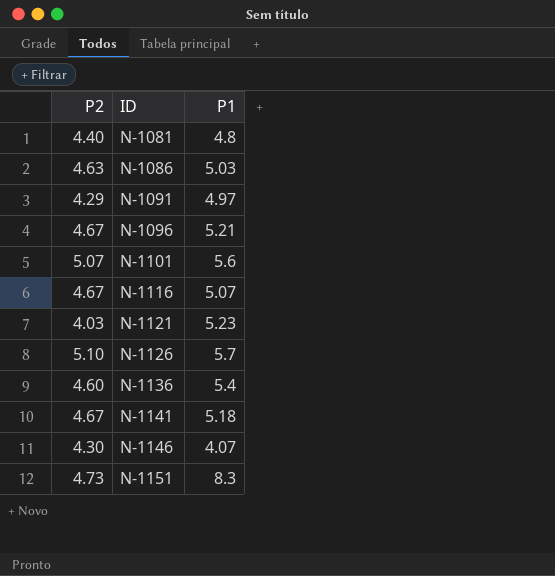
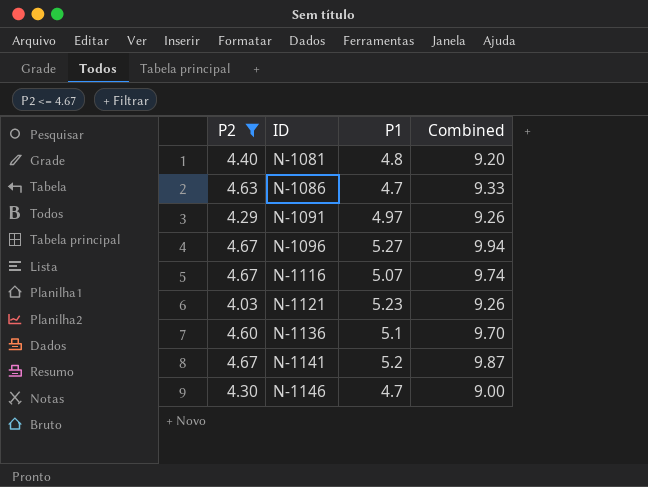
filter: none -> P2 <= 4.67
column Combined | formula: none -> [P2] + [P1]
N-1086 | P1: 5.03 -> 4.7
N-1096 | P1: 5.21 -> 5.27
N-1136 | P1: 5.4 -> 5.1
N-1141 | P1: 5.18 -> 5.2
N-1146 | P1: 4.07 -> 4.7

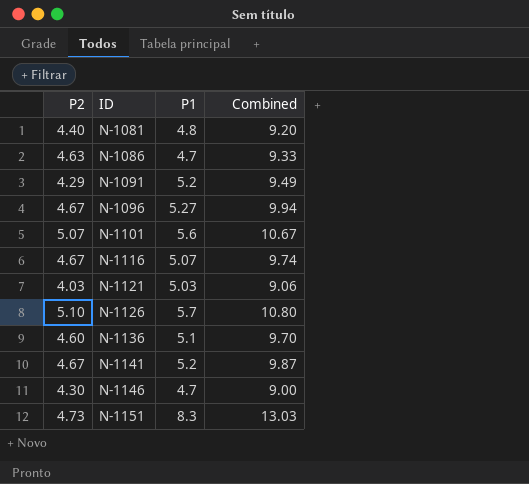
filter: P2 <= 4.67 -> none
N-1091 | P1: 4.97 -> 5.2
N-1091 | Combined: 9.26 -> 9.49
N-1121 | P1: 5.23 -> 5.03
N-1121 | Combined: 9.26 -> 9.06

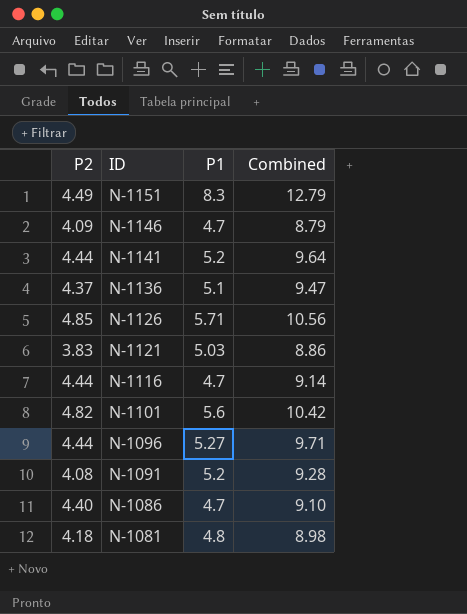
row order: ID ascending -> ID descending
N-1151 | P2: 4.73 -> 4.49
N-1151 | Combined: 13.03 -> 12.79
N-1146 | P2: 4.30 -> 4.09
N-1146 | Combined: 9.00 -> 8.79
N-1141 | P2: 4.67 -> 4.44
N-1141 | Combined: 9.87 -> 9.64
N-1136 | P2: 4.60 -> 4.37
N-1136 | Combined: 9.70 -> 9.47
N-1126 | P2: 5.10 -> 4.85
N-1126 | P1: 5.7 -> 5.71
N-1126 | Combined: 10.80 -> 10.56
N-1121 | P2: 4.03 -> 3.83
N-1121 | Combined: 9.06 -> 8.86
N-1116 | P2: 4.67 -> 4.44
N-1116 | P1: 5.07 -> 4.7
N-1116 | Combined: 9.74 -> 9.14
N-1101 | P2: 5.07 -> 4.82
N-1101 | Combined: 10.67 -> 10.42
N-1096 | P2: 4.67 -> 4.44
N-1096 | Combined: 9.94 -> 9.71
N-1091 | P2: 4.29 -> 4.08
N-1091 | Combined: 9.49 -> 9.28
N-1086 | P2: 4.63 -> 4.40
N-1086 | Combined: 9.33 -> 9.10
N-1081 | P2: 4.40 -> 4.18
N-1081 | Combined: 9.20 -> 8.98

